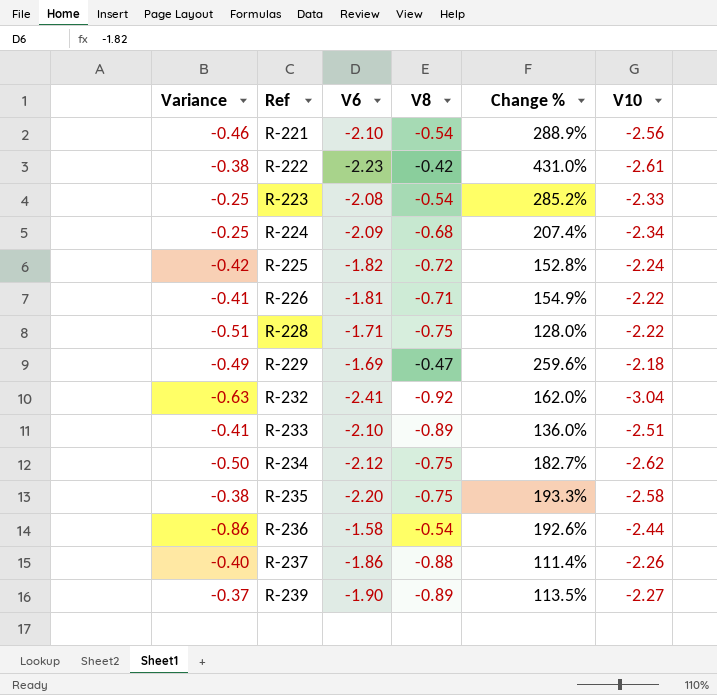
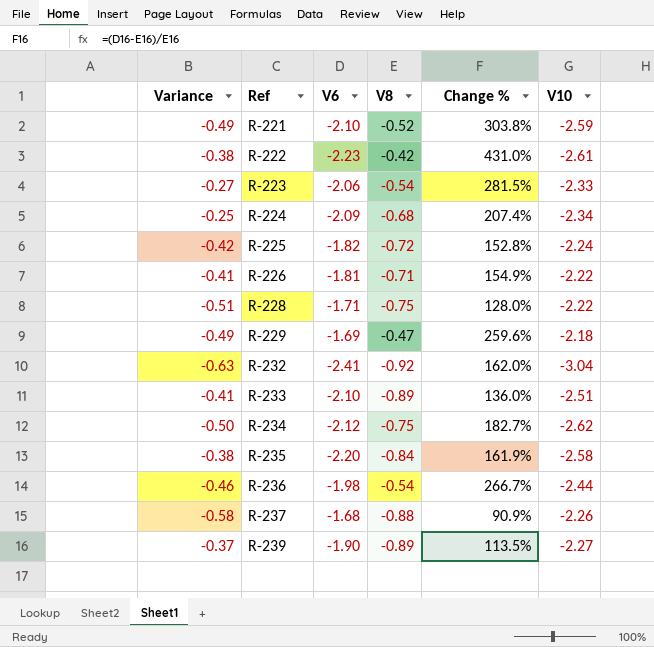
R-221 | Variance: -0.46 -> -0.49
R-221 | V8: -0.54 -> -0.52
R-221 | Change %: 288.9% -> 303.8%
R-221 | V10: -2.56 -> -2.59
R-223 | Variance: -0.25 -> -0.27
R-223 | V6: -2.08 -> -2.06
R-223 | Change %: 285.2% -> 281.5%
R-235 | V8: -0.75 -> -0.84
R-235 | Change %: 193.3% -> 161.9%
R-236 | Variance: -0.86 -> -0.46
R-236 | V6: -1.58 -> -1.98
R-236 | Change %: 192.6% -> 266.7%
R-237 | Variance: -0.40 -> -0.58
R-237 | V6: -1.86 -> -1.68
R-237 | Change %: 111.4% -> 90.9%

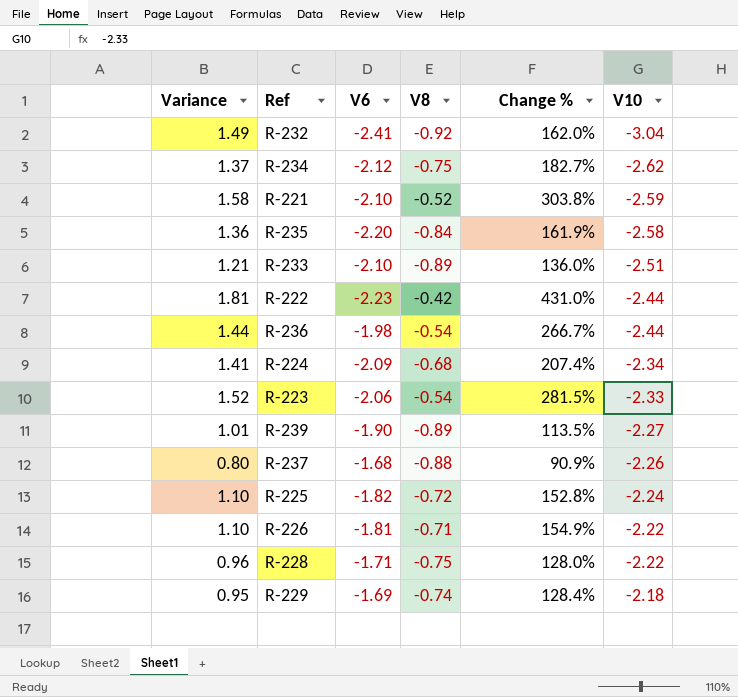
row order: Ref ascending -> V10 ascending
column Variance | formula: [V10] - [V6] -> [V8] - [V6]
R-222 | V10: -2.61 -> -2.44
R-229 | V8: -0.47 -> -0.74
R-229 | Change %: 259.6% -> 128.4%

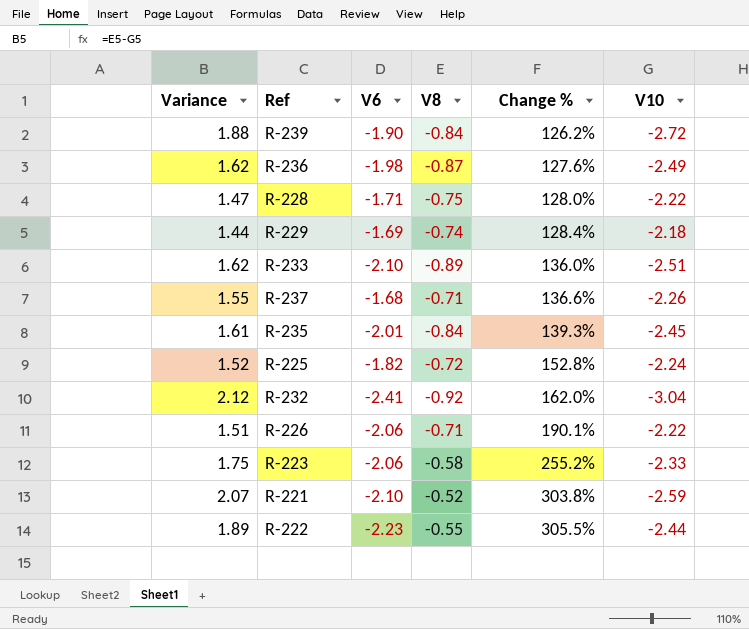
row order: V10 ascending -> Change % ascending
column Variance | formula: [V8] - [V6] -> [V8] - [V10]
row R-234: 1.37 | -2.12 | -0.75 | 182.7% | -2.62 -> none
row R-224: 1.41 | -2.09 | -0.68 | 207.4% | -2.34 -> none
R-239 | V8: -0.89 -> -0.84
R-239 | Change %: 113.5% -> 126.2%
R-239 | V10: -2.27 -> -2.72
R-236 | V8: -0.54 -> -0.87
R-236 | Change %: 266.7% -> 127.6%
R-236 | V10: -2.44 -> -2.49
R-237 | V8: -0.88 -> -0.71
R-237 | Change %: 90.9% -> 136.6%
R-235 | V6: -2.20 -> -2.01
R-235 | Change %: 161.9% -> 139.3%
R-235 | V10: -2.58 -> -2.45
R-226 | V6: -1.81 -> -2.06
R-226 | Change %: 154.9% -> 190.1%
R-223 | V8: -0.54 -> -0.58
R-223 | Change %: 281.5% -> 255.2%
R-222 | V8: -0.42 -> -0.55
R-222 | Change %: 431.0% -> 305.5%

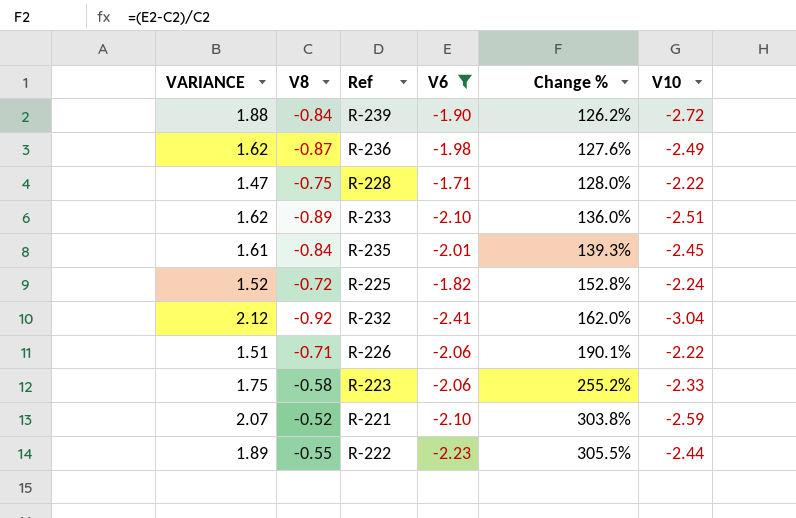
filter: none -> V6 <= -1.71
column name: Variance -> VARIANCE
column V8 | position: 4 -> 2

